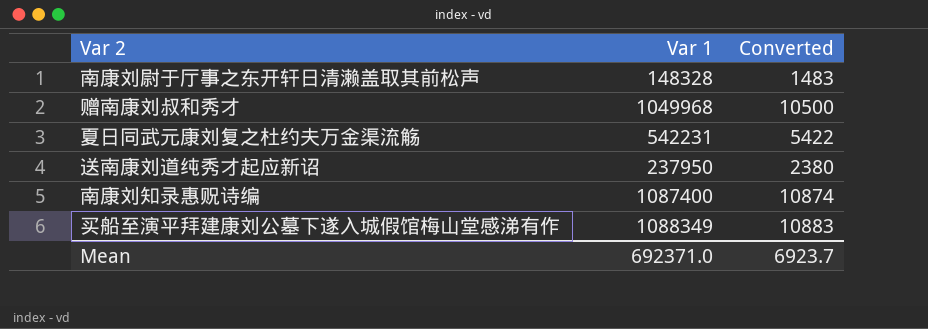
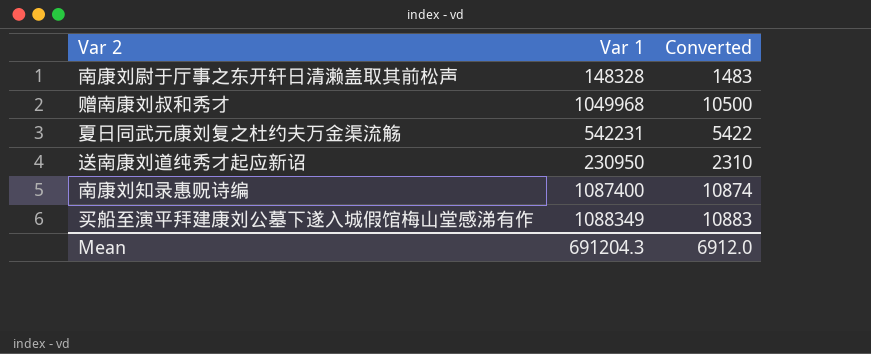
送南康刘道纯秀才起应新诏 | Var 1: 237950 -> 230950
送南康刘道纯秀才起应新诏 | Converted: 2380 -> 2310
Mean | Var 1: 692371.0 -> 691204.3
Mean | Converted: 6923.7 -> 6912.0

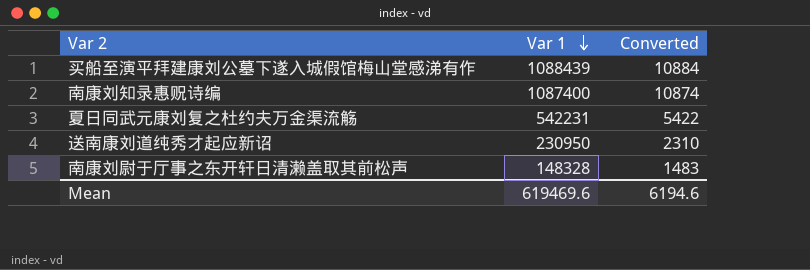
row order: none -> Var 1 descending
row 赠南康刘叔和秀才: 1049968 | 10500 -> none
买船至演平拜建康刘公墓下遂入城假馆梅山堂感涕有作 | Var 1: 1088349 -> 1088439
买船至演平拜建康刘公墓下遂入城假馆梅山堂感涕有作 | Converted: 10883 -> 10884
Mean | Var 1: 691204.3 -> 619469.6
Mean | Converted: 6912.0 -> 6194.6

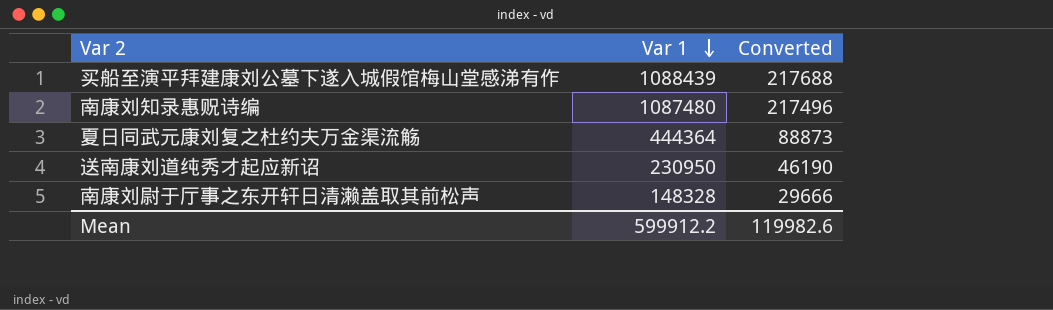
column Converted | formula: [Var 1] * 0.01 -> [Var 1] * 0.2
南康刘知录惠贶诗编 | Var 1: 1087400 -> 1087480
夏日同武元康刘复之杜约夫万金渠流觞 | Var 1: 542231 -> 444364
Mean | Var 1: 619469.6 -> 599912.2
Mean | Converted: 6194.6 -> 119982.6

